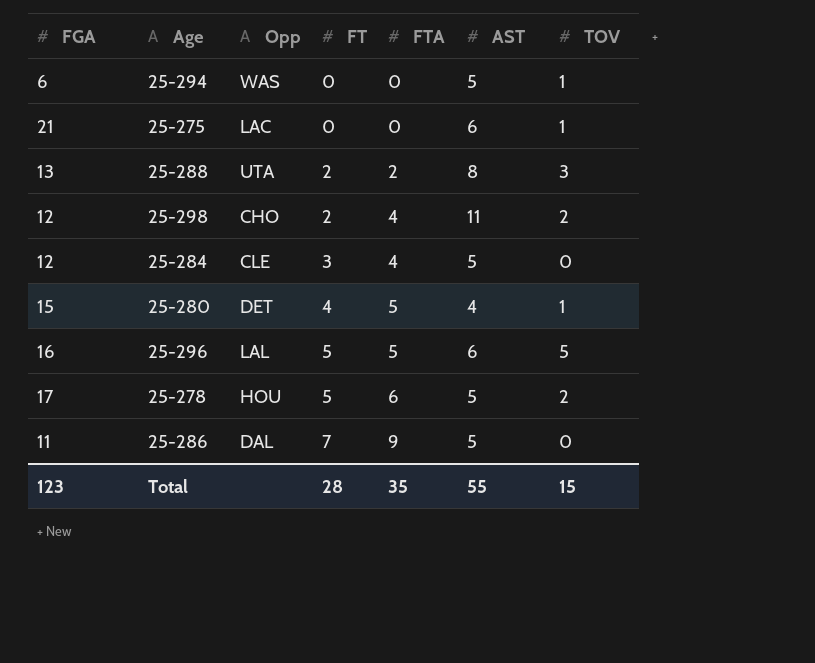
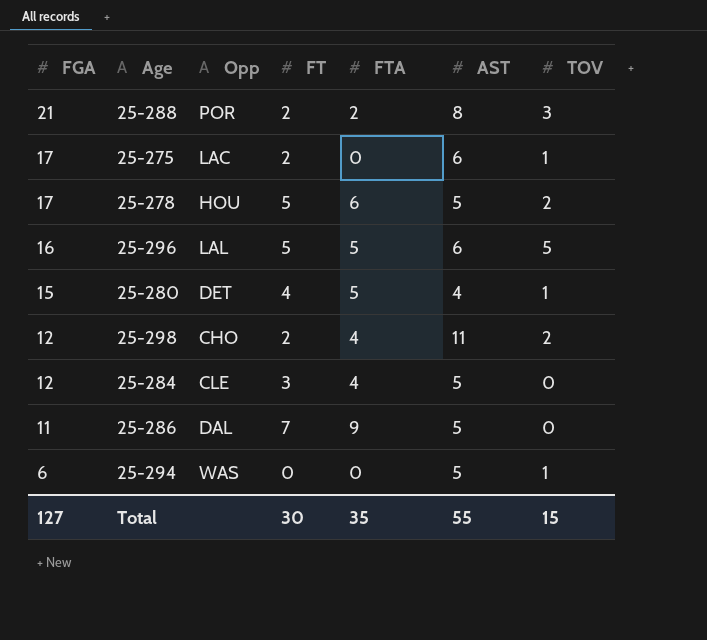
row order: FT ascending -> FGA descending
25-288 | FGA: 13 -> 21
25-288 | Opp: UTA -> POR
25-275 | FGA: 21 -> 17
25-275 | FT: 0 -> 2
Total | FGA: 123 -> 127
Total | FT: 28 -> 30

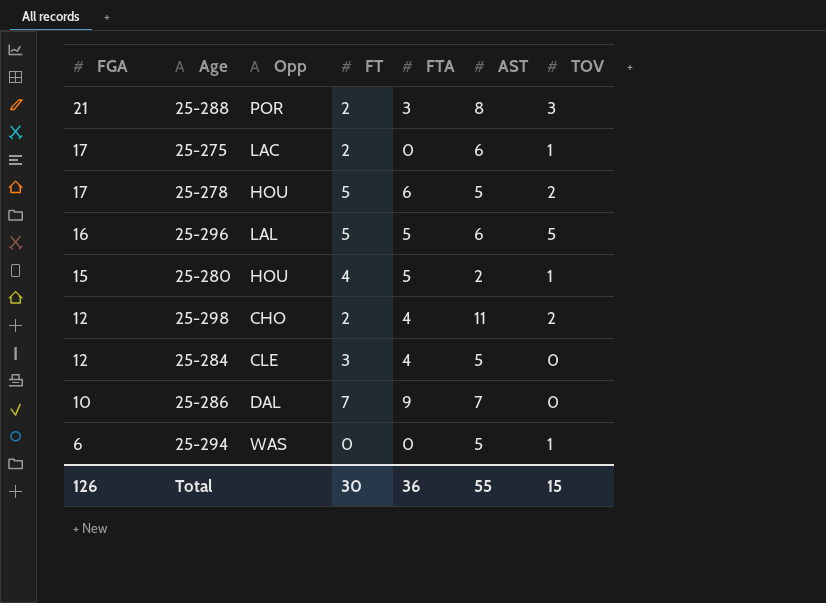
25-288 | FTA: 2 -> 3
25-280 | Opp: DET -> HOU
25-280 | AST: 4 -> 2
25-286 | FGA: 11 -> 10
25-286 | AST: 5 -> 7
Total | FGA: 127 -> 126
Total | FTA: 35 -> 36

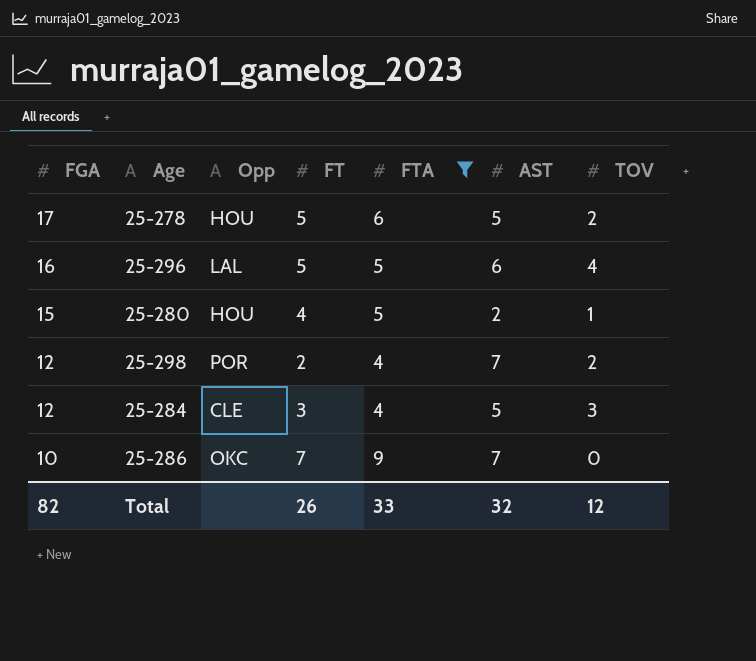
filter: none -> FTA >= 4
25-296 | TOV: 5 -> 4
25-298 | Opp: CHO -> POR
25-298 | AST: 11 -> 7
25-284 | TOV: 0 -> 3
25-286 | Opp: DAL -> OKC
Total | FGA: 126 -> 82
Total | FT: 30 -> 26
Total | FTA: 36 -> 33
Total | AST: 55 -> 32
Total | TOV: 15 -> 12

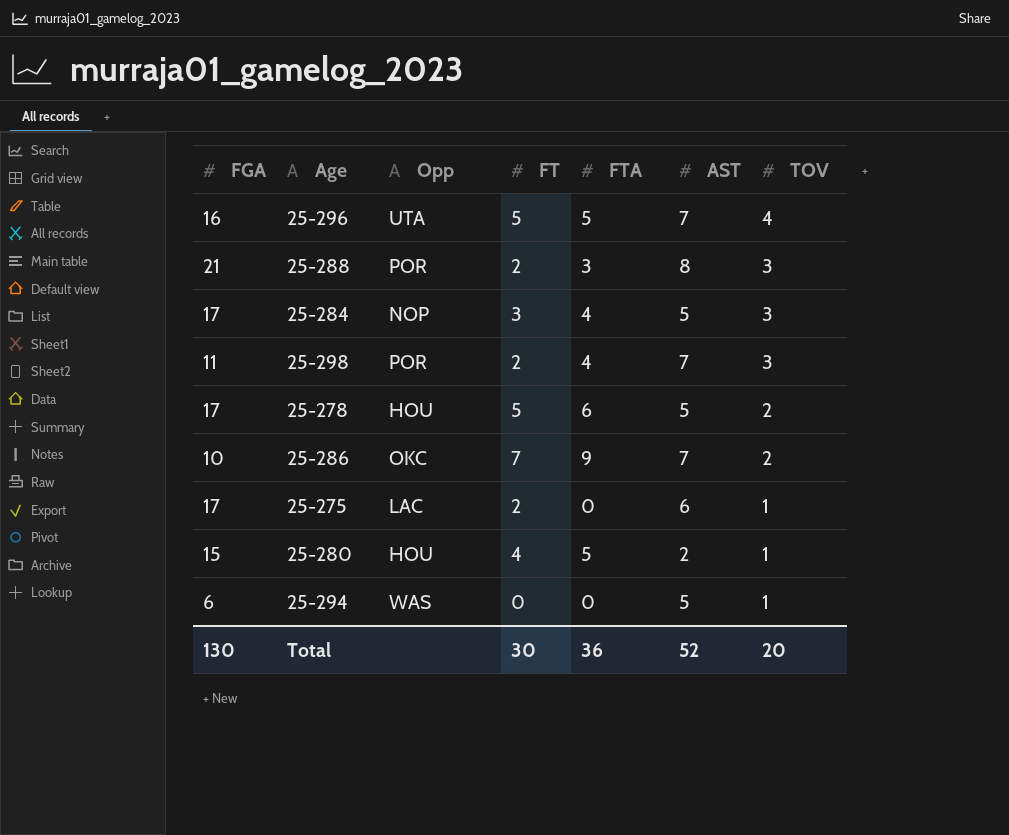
filter: FTA >= 4 -> none
row order: FGA descending -> TOV descending
25-296 | Opp: LAL -> UTA
25-296 | AST: 6 -> 7
25-284 | FGA: 12 -> 17
25-284 | Opp: CLE -> NOP
25-298 | FGA: 12 -> 11
25-298 | TOV: 2 -> 3
25-286 | TOV: 0 -> 2
Total | FGA: 82 -> 130
Total | FT: 26 -> 30
Total | FTA: 33 -> 36
Total | AST: 32 -> 52
Total | TOV: 12 -> 20

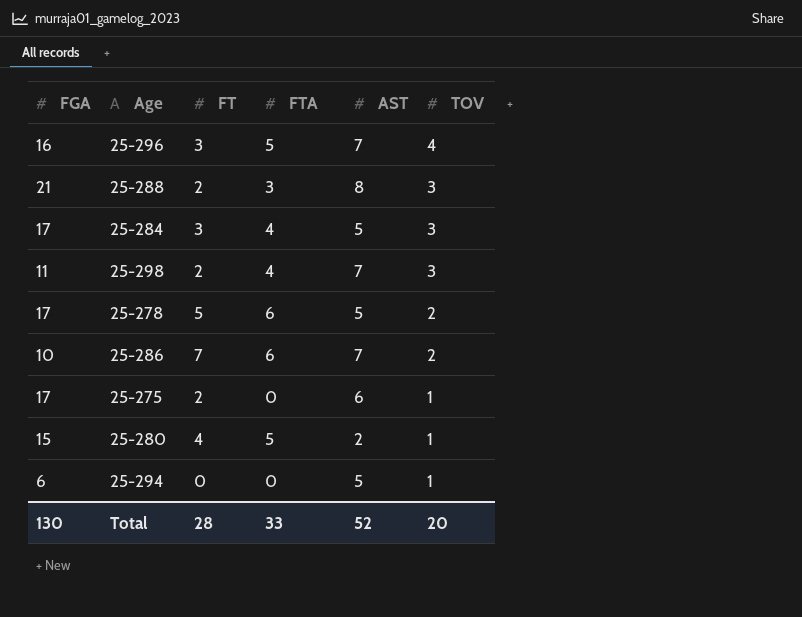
column Opp | position: 3 -> none
25-296 | FT: 5 -> 3
25-286 | FTA: 9 -> 6
Total | FT: 30 -> 28
Total | FTA: 36 -> 33

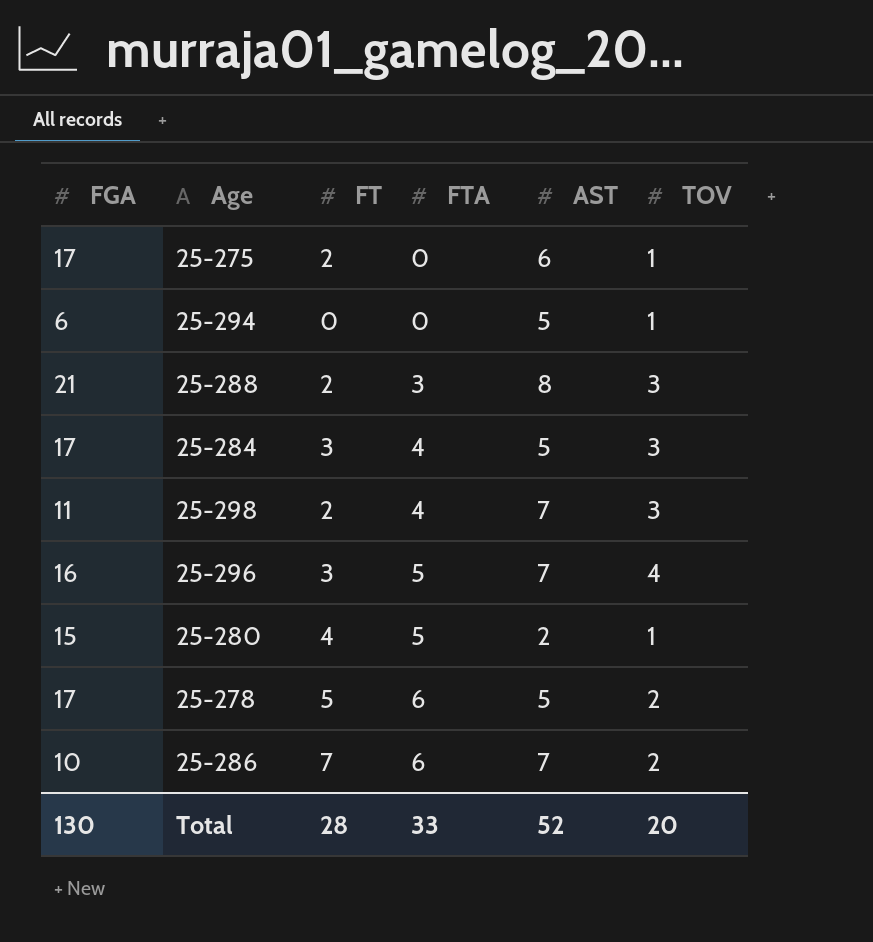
row order: TOV descending -> FTA ascending

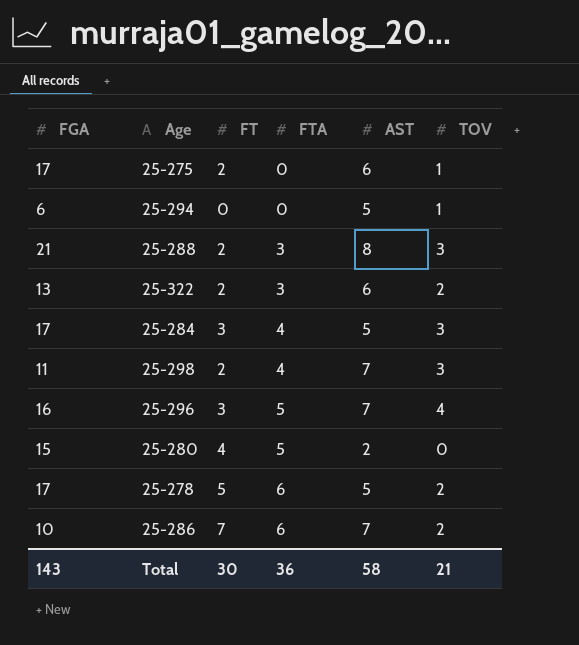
row 25-322: none -> 13 | 2 | 3 | 6 | 2
25-280 | TOV: 1 -> 0
Total | FGA: 130 -> 143
Total | FT: 28 -> 30
Total | FTA: 33 -> 36
Total | AST: 52 -> 58
Total | TOV: 20 -> 21

